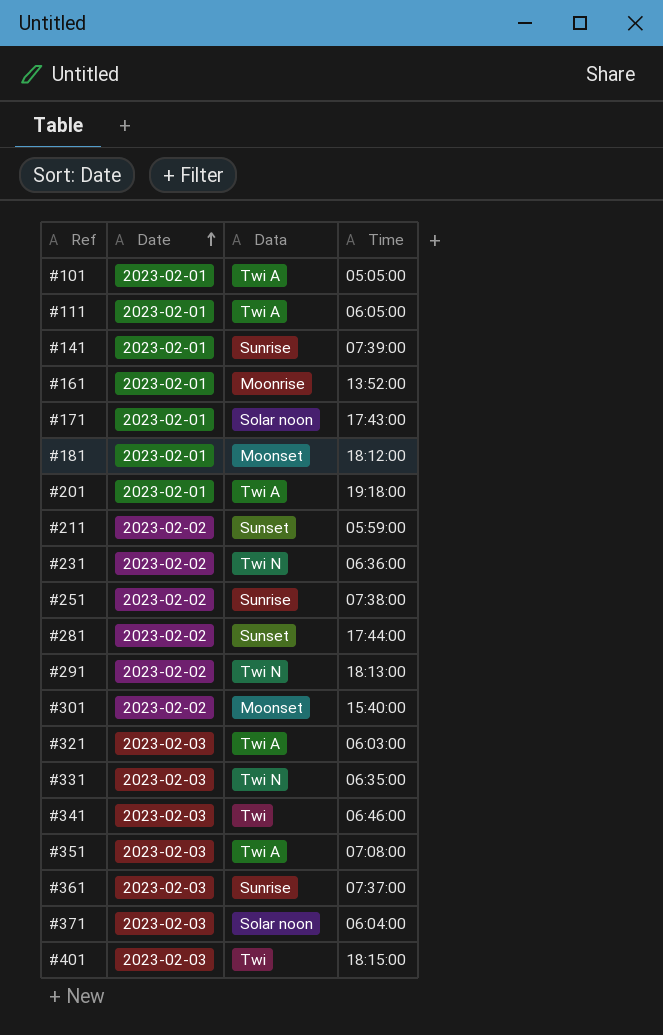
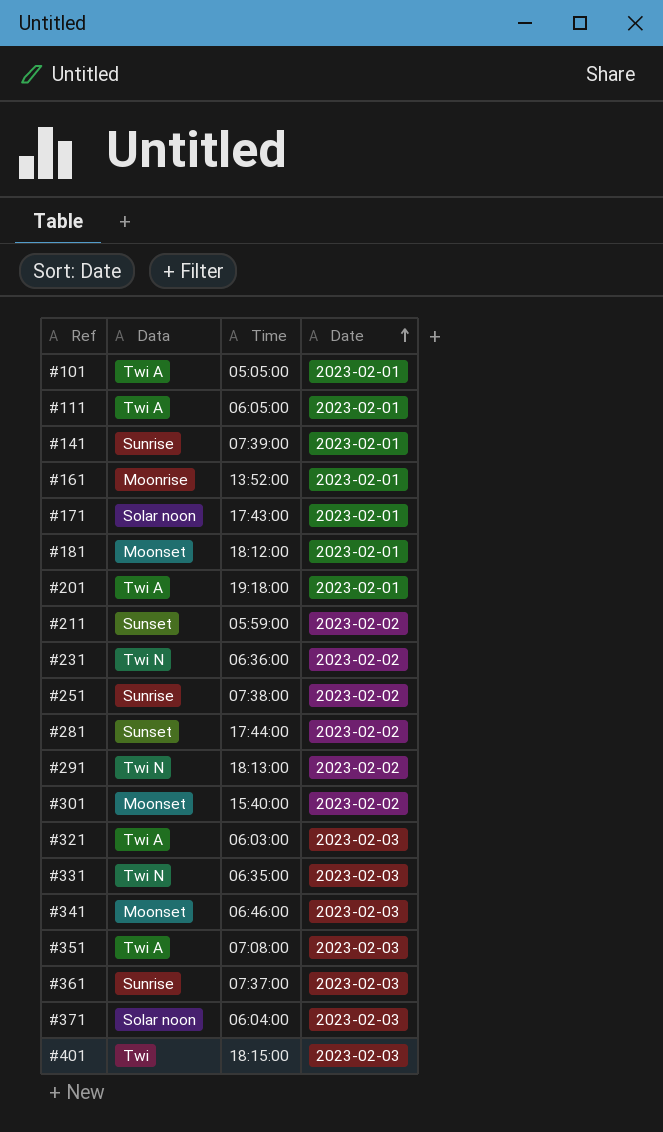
column Date | position: 2 -> 4
#341 | Data: Twi -> Moonset

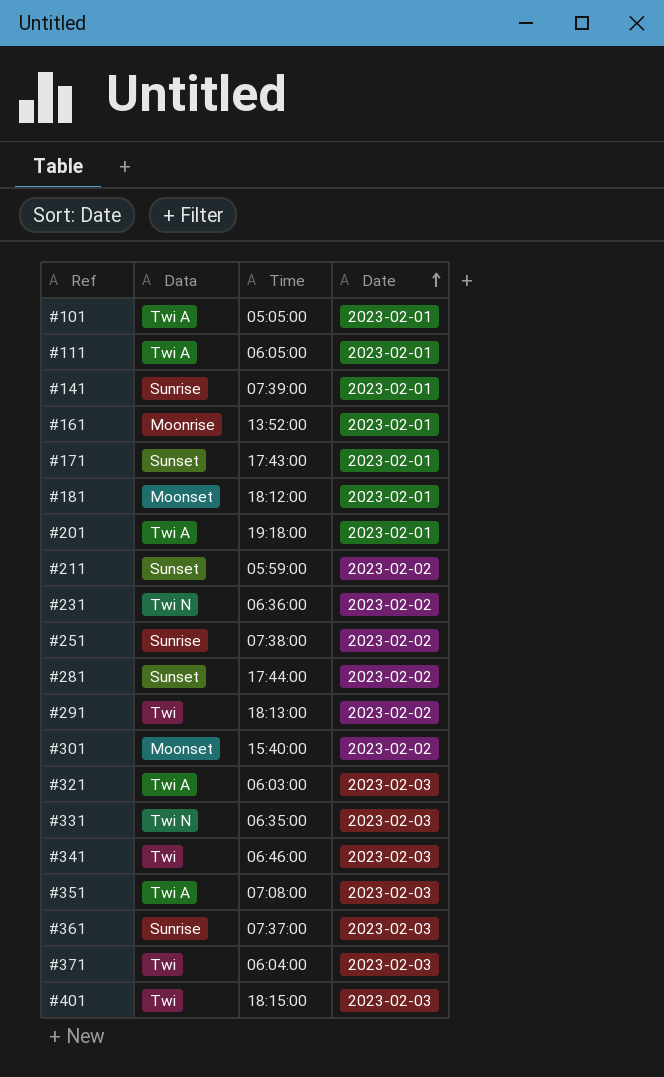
#171 | Data: Solar noon -> Sunset
#291 | Data: Twi N -> Twi
#341 | Data: Moonset -> Twi
#371 | Data: Solar noon -> Twi

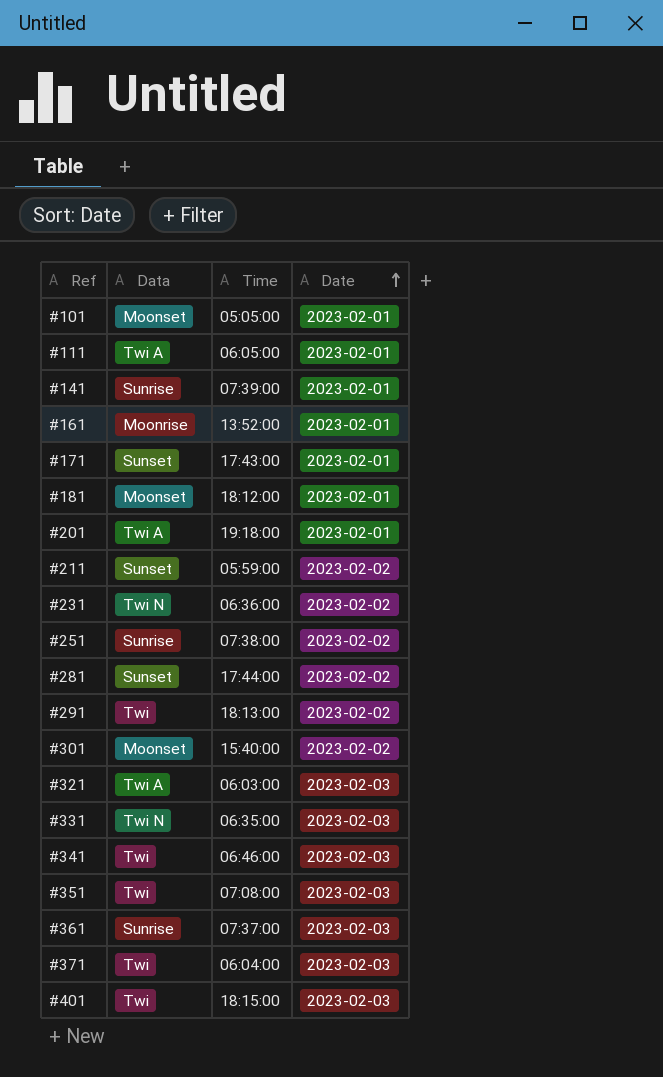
#101 | Data: Twi A -> Moonset
#351 | Data: Twi A -> Twi

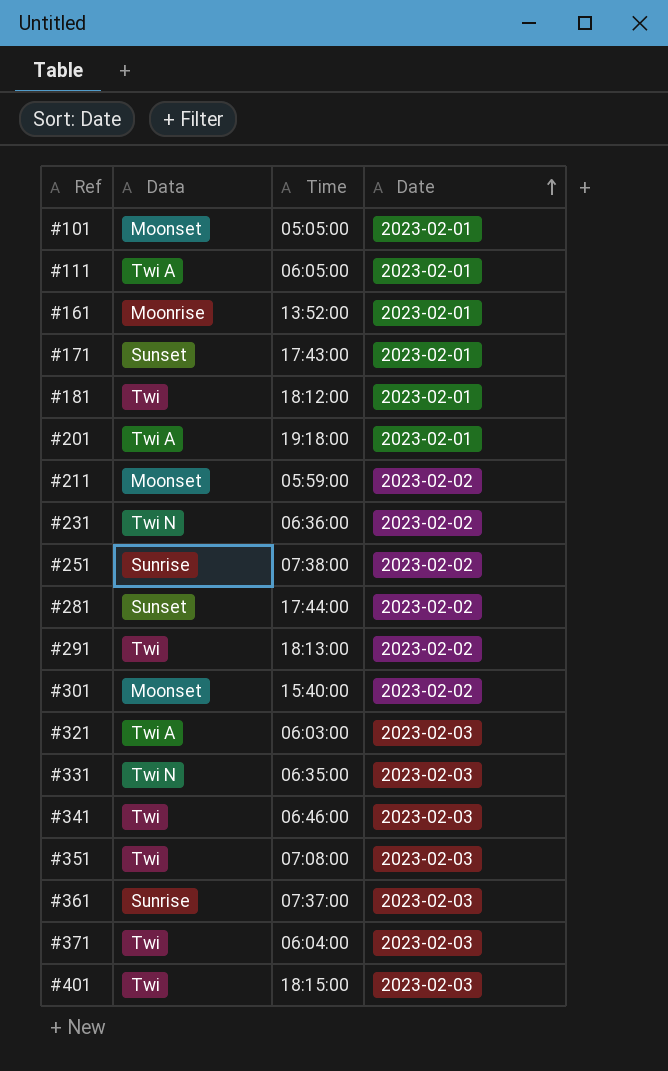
row #141: Sunrise | 07:39:00 | 2023-02-01 -> none
#181 | Data: Moonset -> Twi
#211 | Data: Sunset -> Moonset

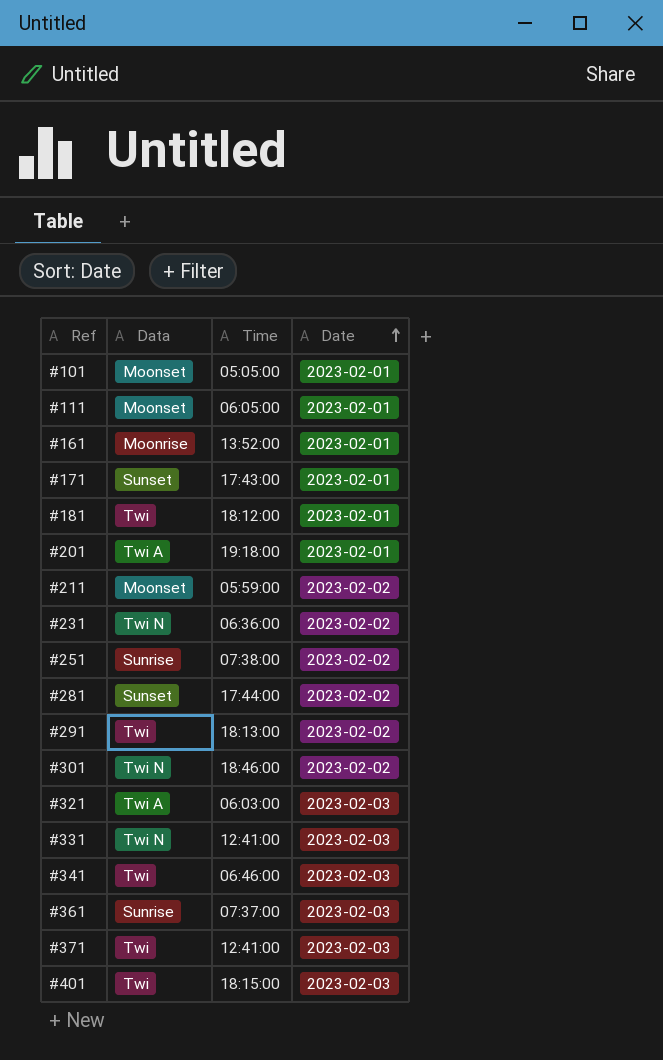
row #351: Twi | 07:08:00 | 2023-02-03 -> none
#111 | Data: Twi A -> Moonset
#301 | Data: Moonset -> Twi N
#301 | Time: 15:40:00 -> 18:46:00
#331 | Time: 06:35:00 -> 12:41:00
#371 | Time: 06:04:00 -> 12:41:00

